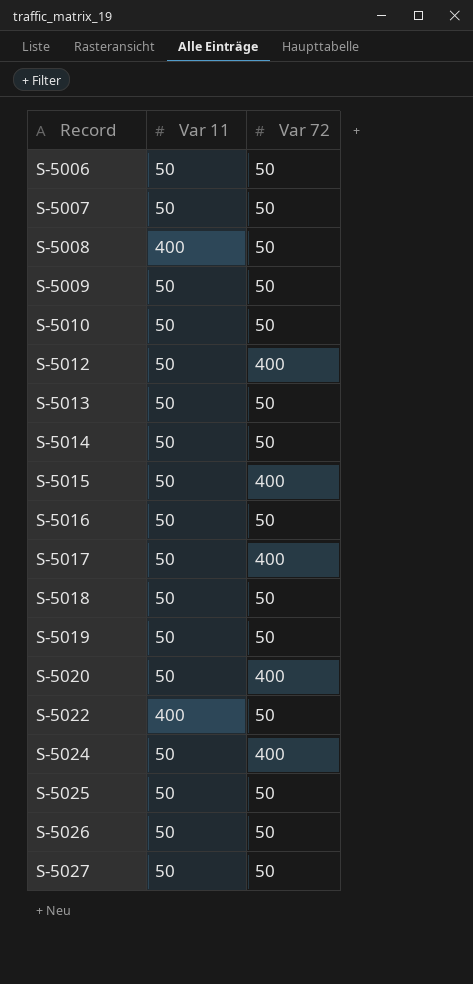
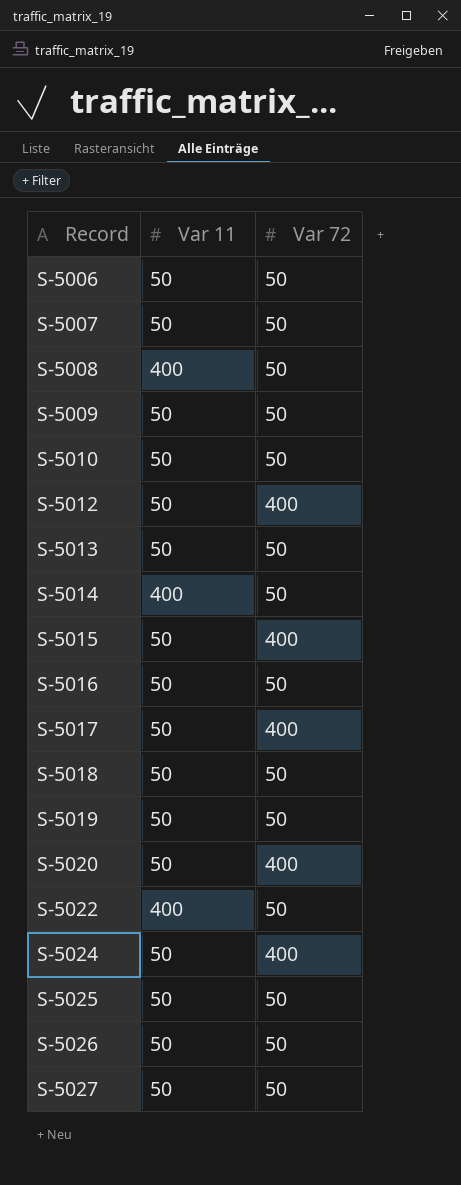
S-5014 | Var 11: 50 -> 400

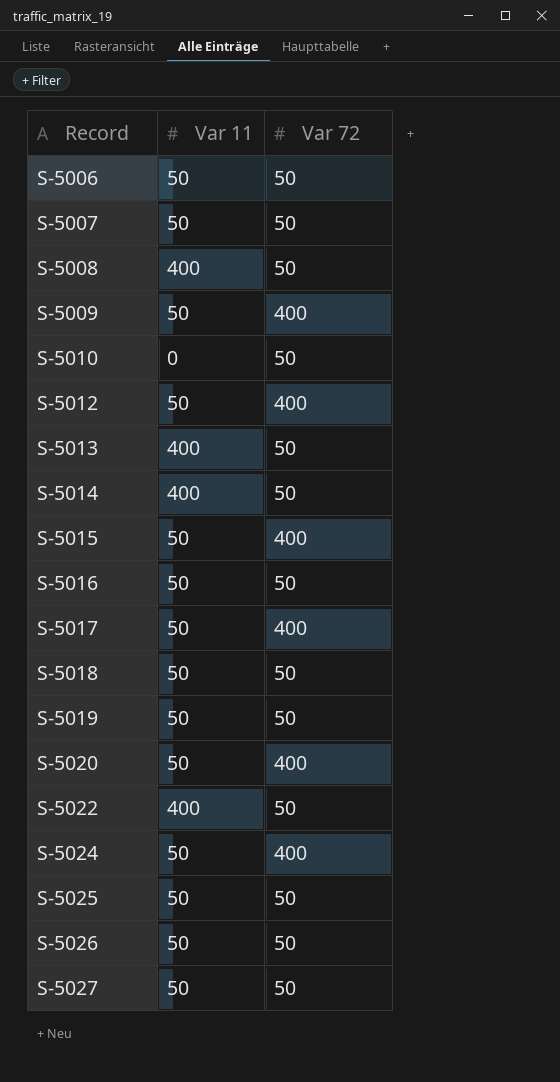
S-5009 | Var 72: 50 -> 400
S-5010 | Var 11: 50 -> 0
S-5013 | Var 11: 50 -> 400

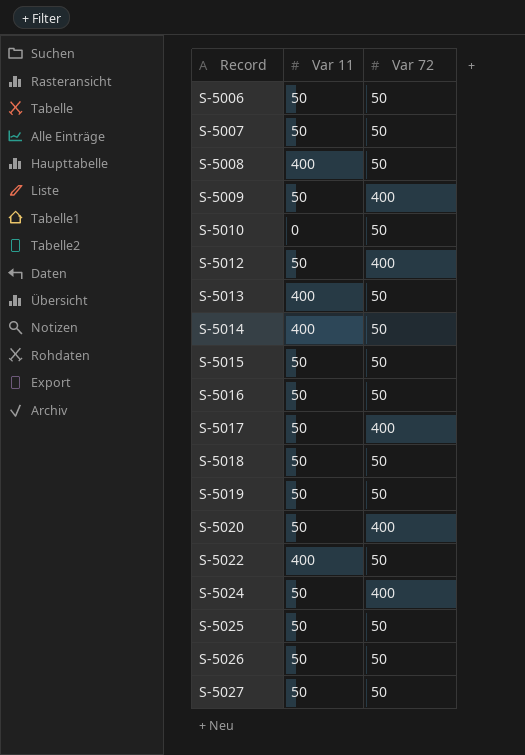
S-5015 | Var 72: 400 -> 50

